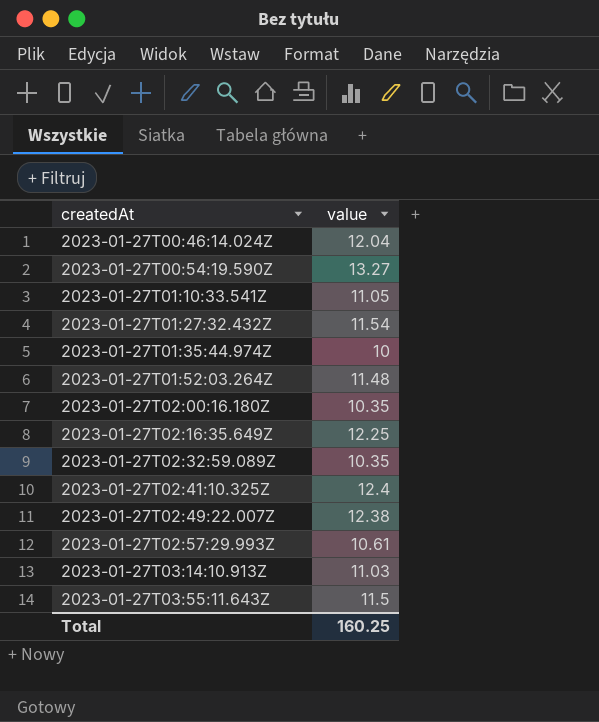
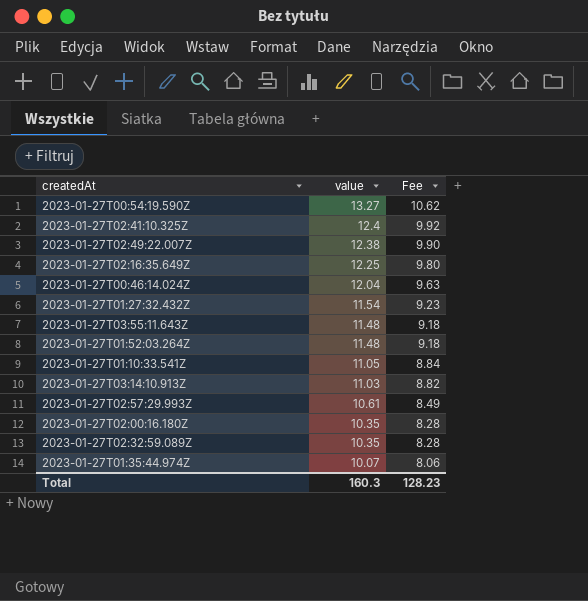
row order: createdAt ascending -> value descending
column Fee | formula: none -> [value] * 0.8
2023-01-27T03:55:11.643Z | value: 11.5 -> 11.48
2023-01-27T01:35:44.974Z | value: 10 -> 10.07
Total | value: 160.25 -> 160.3

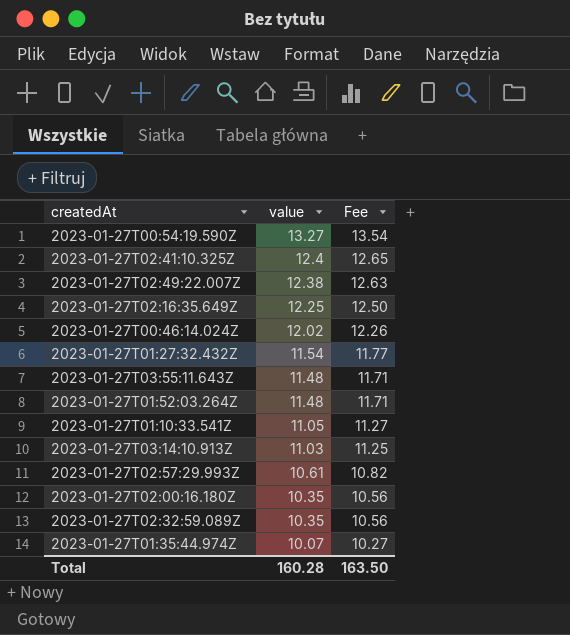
column Fee | formula: [value] * 0.8 -> [value] * 1.02
2023-01-27T00:46:14.024Z | value: 12.04 -> 12.02
Total | value: 160.3 -> 160.28
Total | Fee: 128.23 -> 163.50

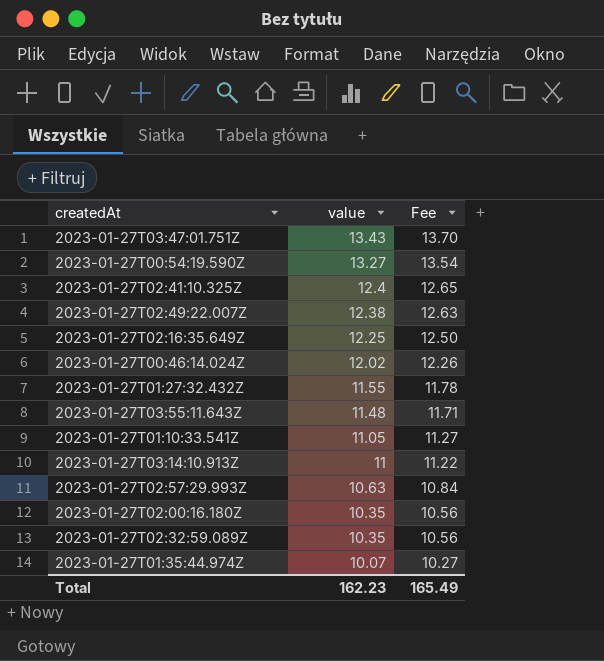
row 2023-01-27T01:52:03.264Z: 11.48 | 11.71 -> none
row 2023-01-27T03:47:01.751Z: none -> 13.43 | 13.70
2023-01-27T01:27:32.432Z | value: 11.54 -> 11.55
2023-01-27T01:27:32.432Z | Fee: 11.77 -> 11.78
2023-01-27T03:14:10.913Z | value: 11.03 -> 11
2023-01-27T03:14:10.913Z | Fee: 11.25 -> 11.22
2023-01-27T02:57:29.993Z | value: 10.61 -> 10.63
2023-01-27T02:57:29.993Z | Fee: 10.82 -> 10.84
Total | value: 160.28 -> 162.23
Total | Fee: 163.50 -> 165.49

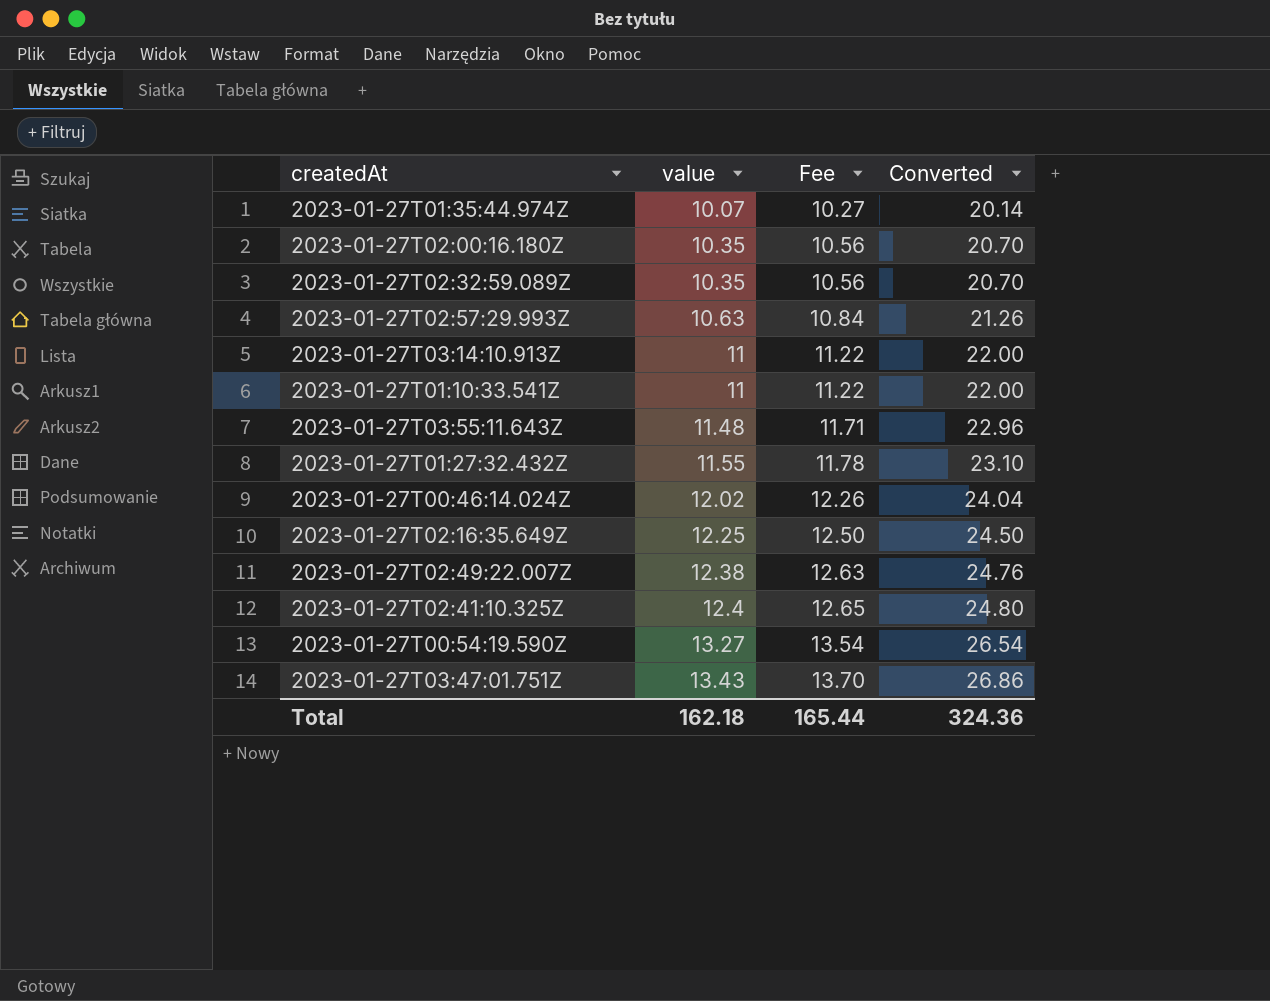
row order: value descending -> value ascending
column Converted | formula: none -> [value] * 2
2023-01-27T01:10:33.541Z | value: 11.05 -> 11
2023-01-27T01:10:33.541Z | Fee: 11.27 -> 11.22
Total | value: 162.23 -> 162.18
Total | Fee: 165.49 -> 165.44

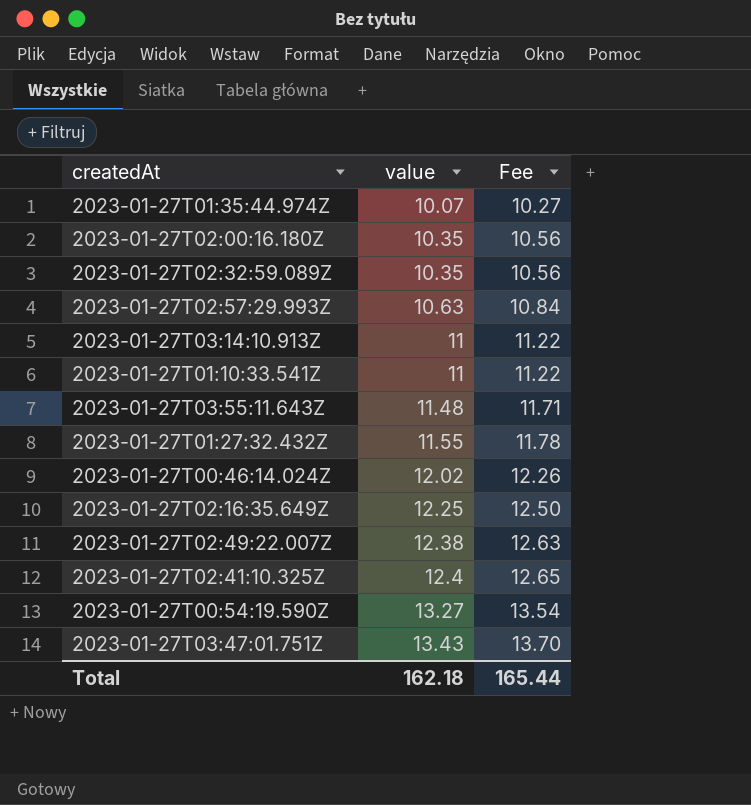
column Converted | formula: [value] * 2 -> none

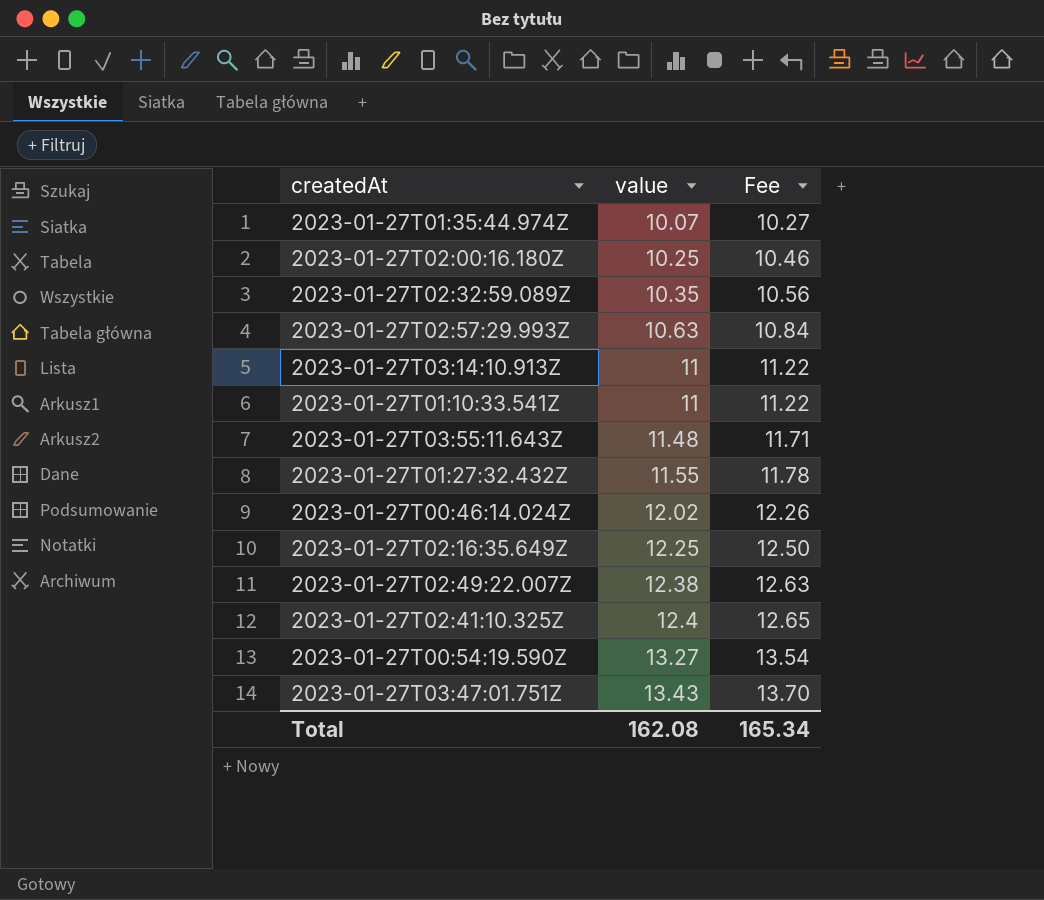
2023-01-27T02:00:16.180Z | value: 10.35 -> 10.25
2023-01-27T02:00:16.180Z | Fee: 10.56 -> 10.46
Total | value: 162.18 -> 162.08
Total | Fee: 165.44 -> 165.34

